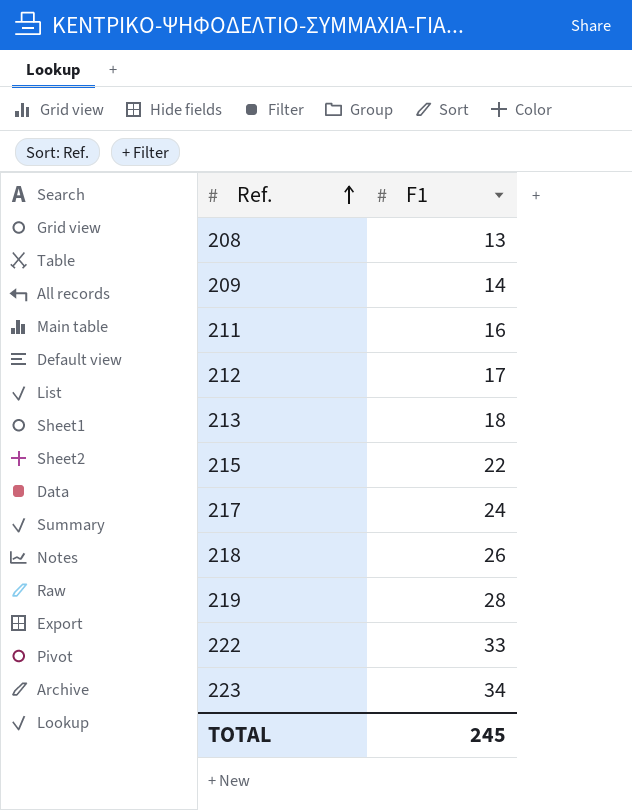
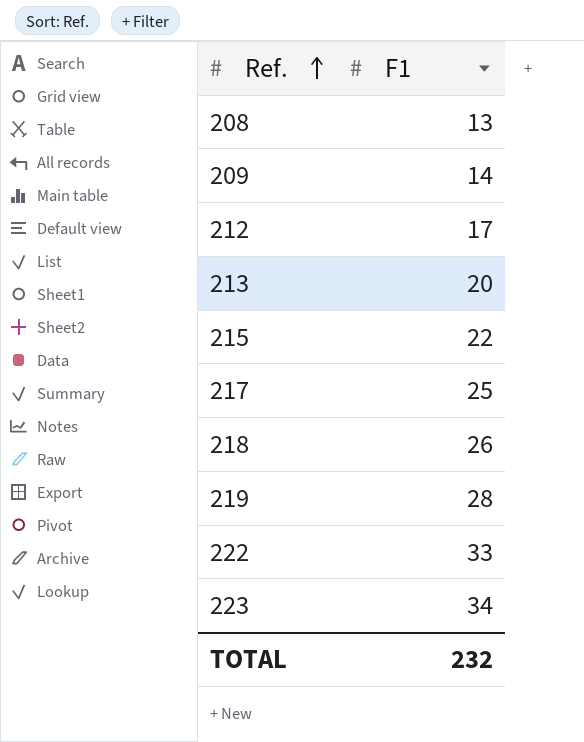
row 211: 16 -> none
213 | F1: 18 -> 20
217 | F1: 24 -> 25
TOTAL | F1: 245 -> 232

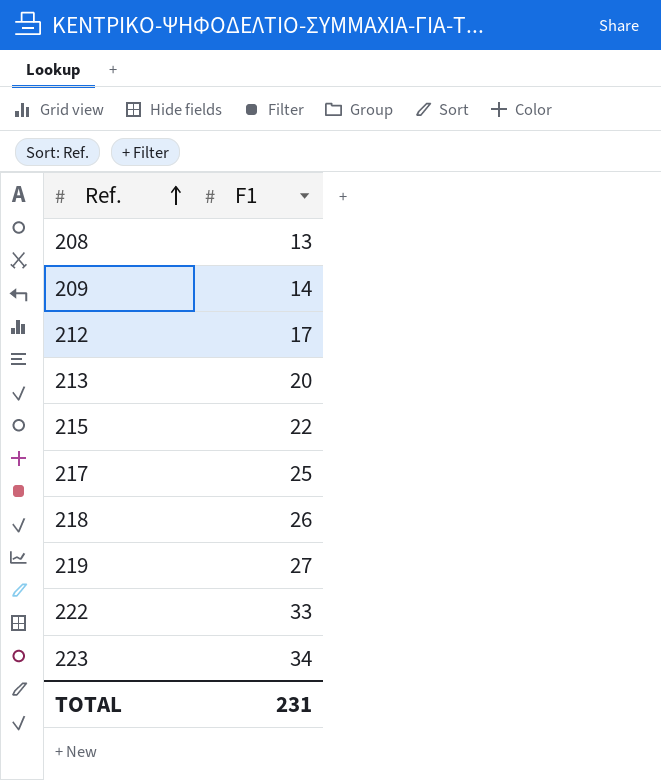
219 | F1: 28 -> 27
TOTAL | F1: 232 -> 231

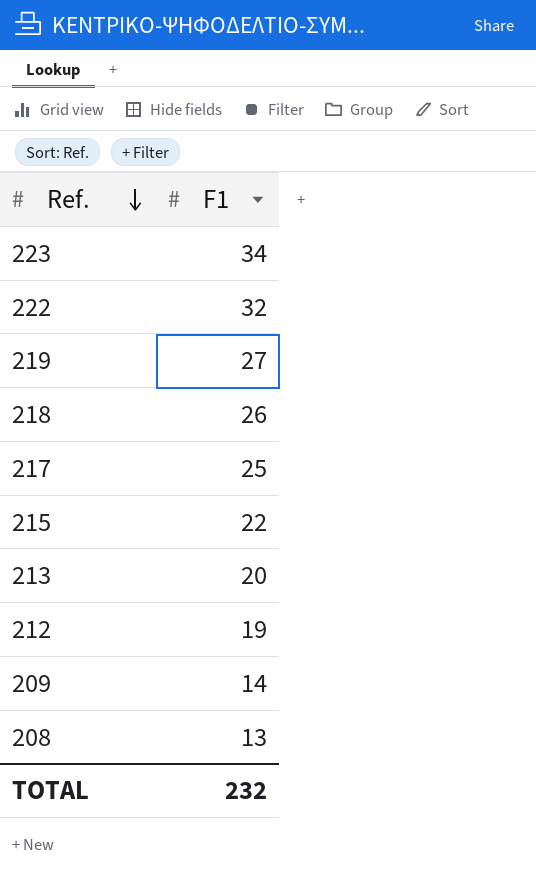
row order: Ref. ascending -> Ref. descending
222 | F1: 33 -> 32
212 | F1: 17 -> 19
TOTAL | F1: 231 -> 232

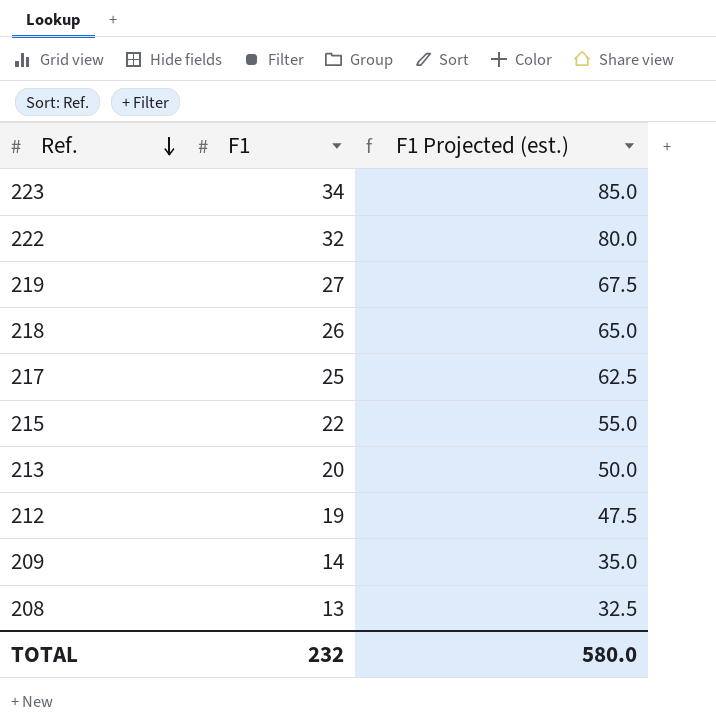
column F1 Projected (est.) | formula: none -> [F1] * 2.5

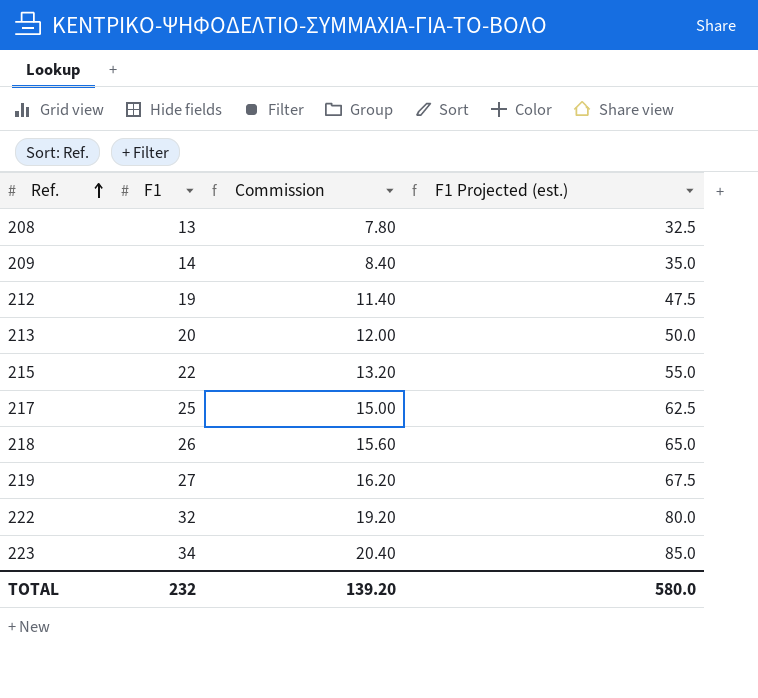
row order: Ref. descending -> Ref. ascending
column Commission | formula: none -> [F1] * 0.6

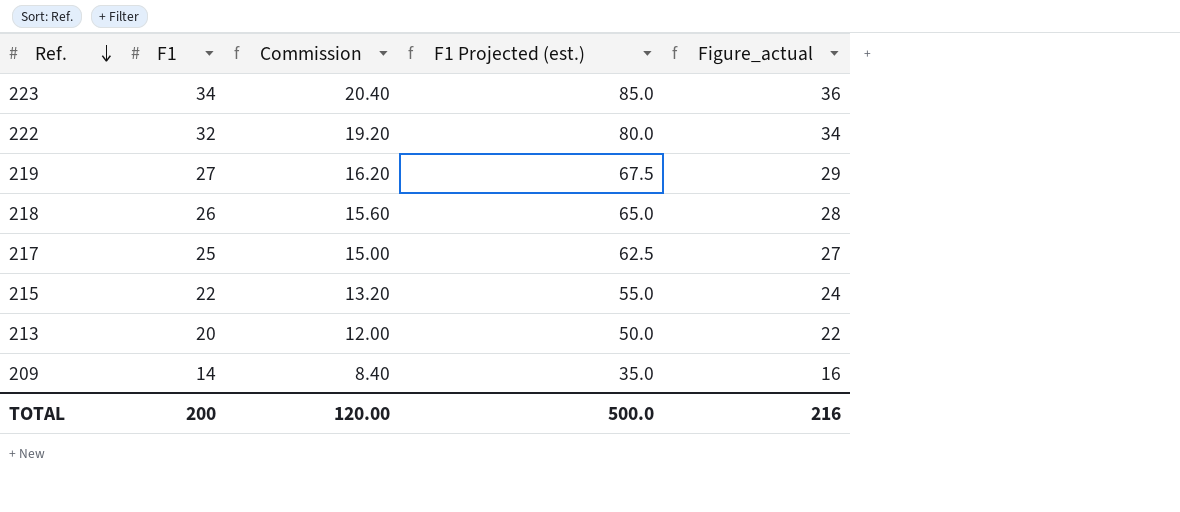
row order: Ref. ascending -> Ref. descending
column Figure_actual | formula: none -> [F1] + 2
row 208: 13 | 7.80 | 32.5 -> none
row 212: 19 | 11.40 | 47.5 -> none
TOTAL | F1: 232 -> 200
TOTAL | Commission: 139.20 -> 120.00
TOTAL | F1 Projected (est.): 580.0 -> 500.0

